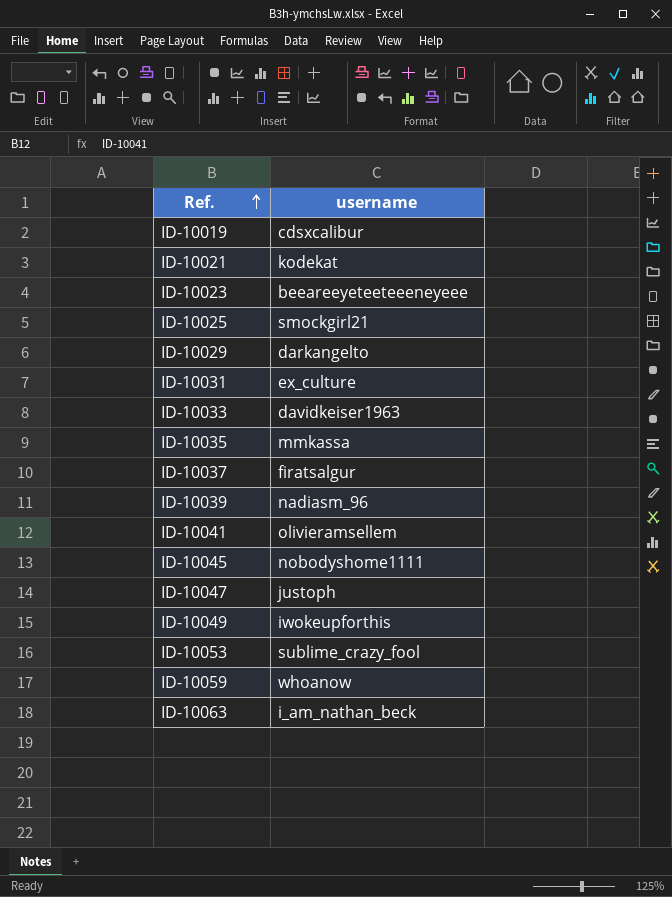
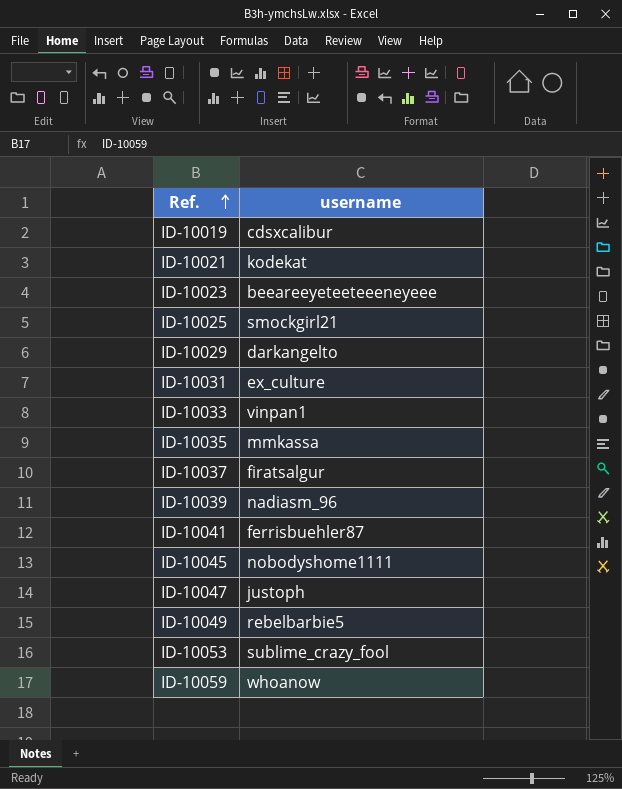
row ID-10063: i_am_nathan_beck -> none
ID-10033 | username: davidkeiser1963 -> vinpan1
ID-10041 | username: olivieramsellem -> ferrisbuehler87
ID-10049 | username: iwokeupforthis -> rebelbarbie5

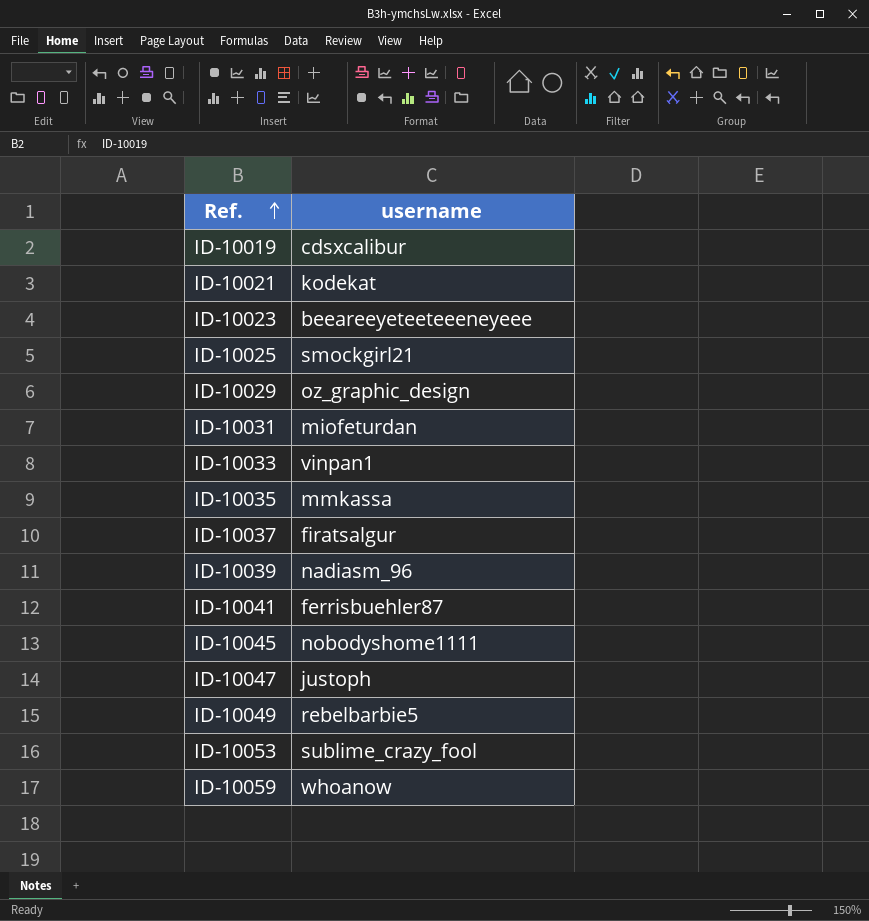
ID-10029 | username: darkangelto -> oz_graphic_design
ID-10031 | username: ex_culture -> miofeturdan

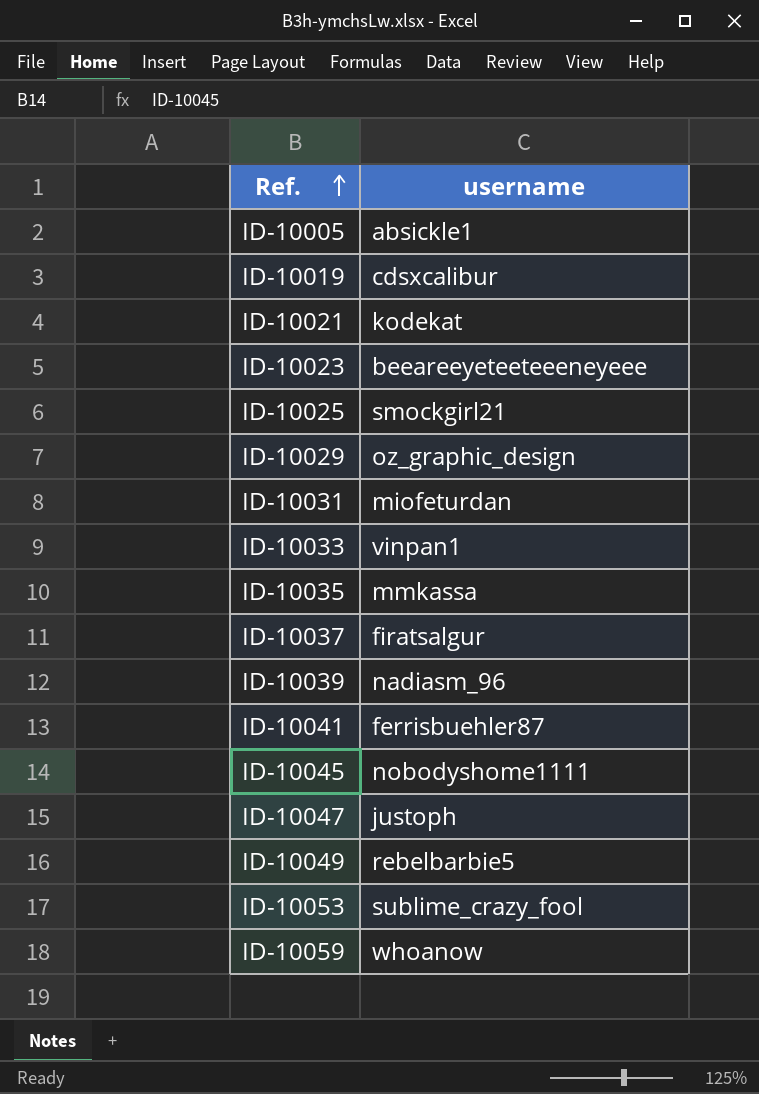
row ID-10005: none -> absickle1

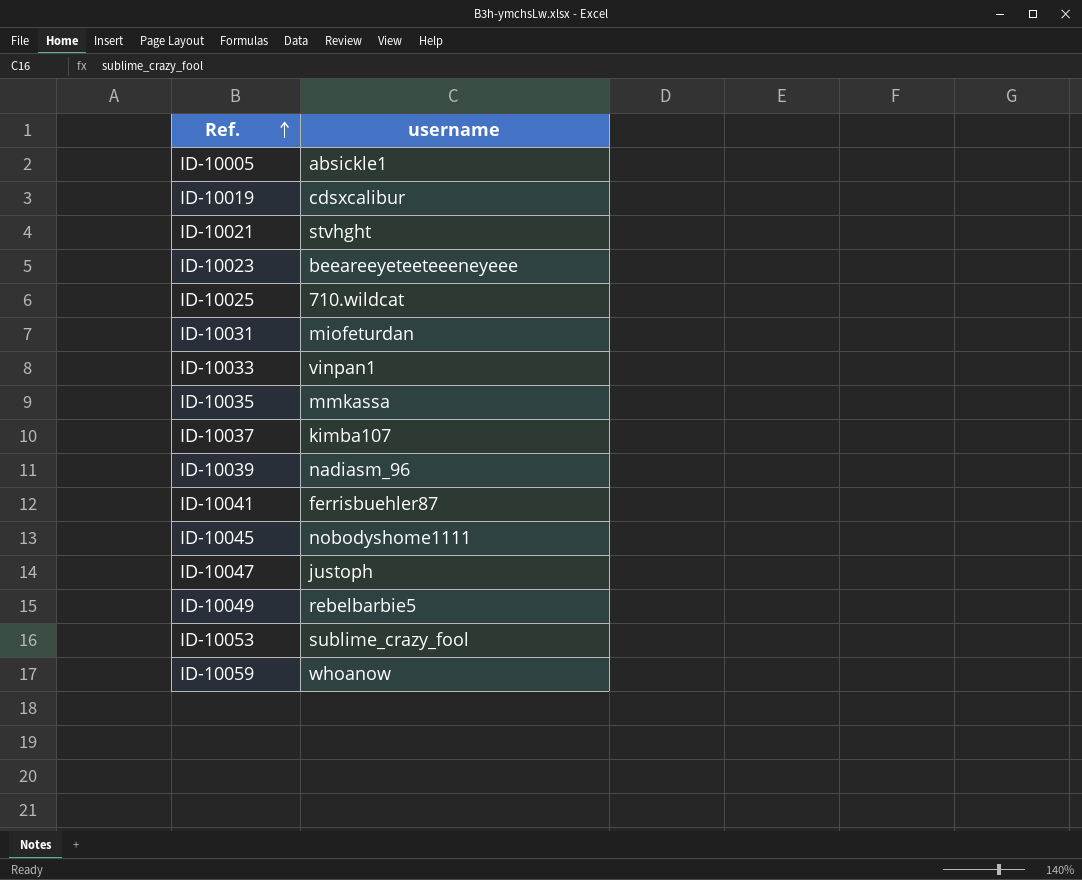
row ID-10029: oz_graphic_design -> none
ID-10021 | username: kodekat -> stvhght
ID-10025 | username: smockgirl21 -> 710.wildcat
ID-10037 | username: firatsalgur -> kimba107

